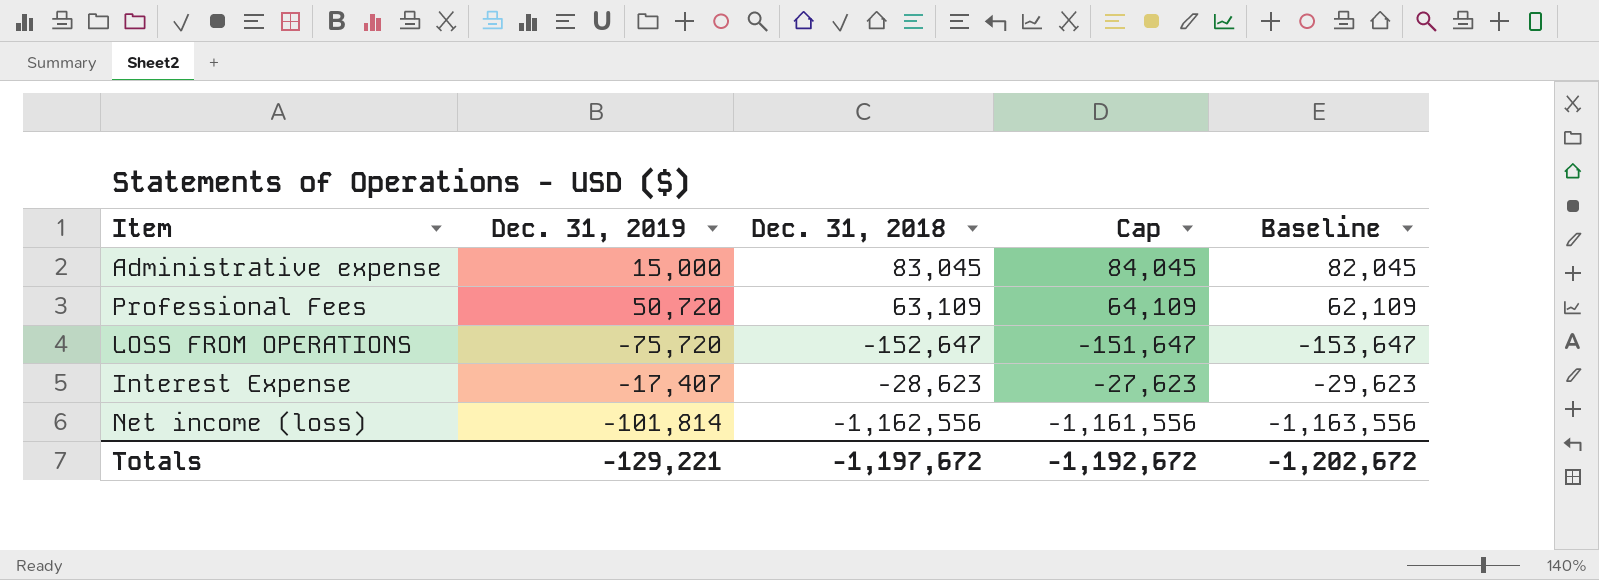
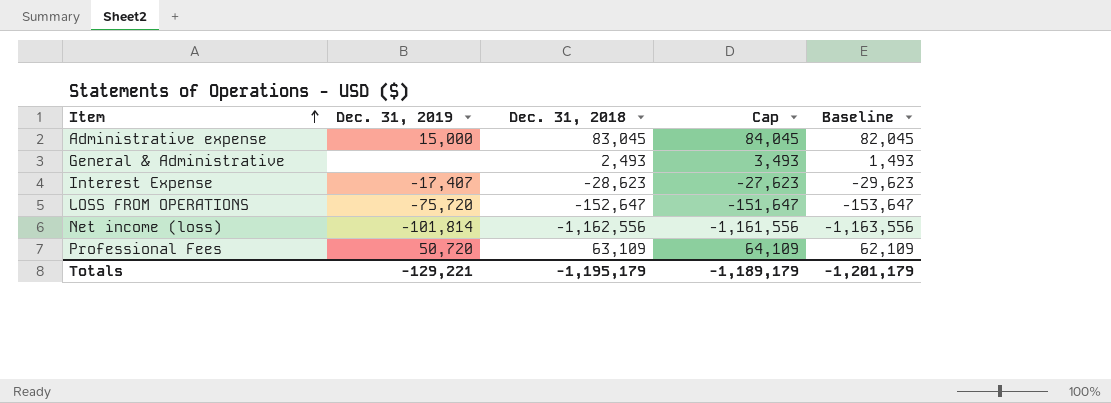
row order: none -> Item ascending
row General & Administrative: none -> none | 2,493 | 3,493 | 1,493
Totals | Dec. 31, 2018: -1,197,672 -> -1,195,179
Totals | Cap: -1,192,672 -> -1,189,179
Totals | Baseline: -1,202,672 -> -1,201,179

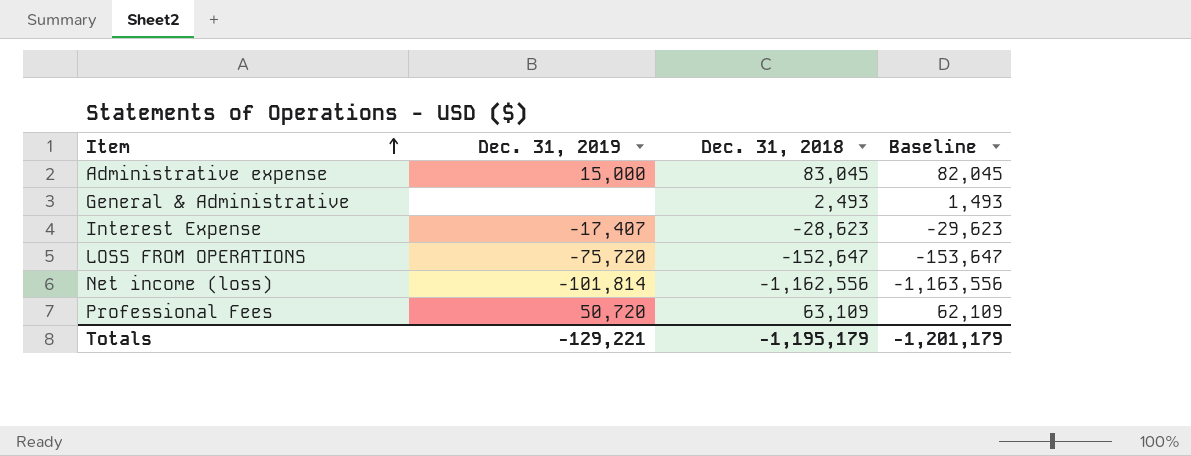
column Cap | formula: [Dec. 31, 2018] + 1000 -> none

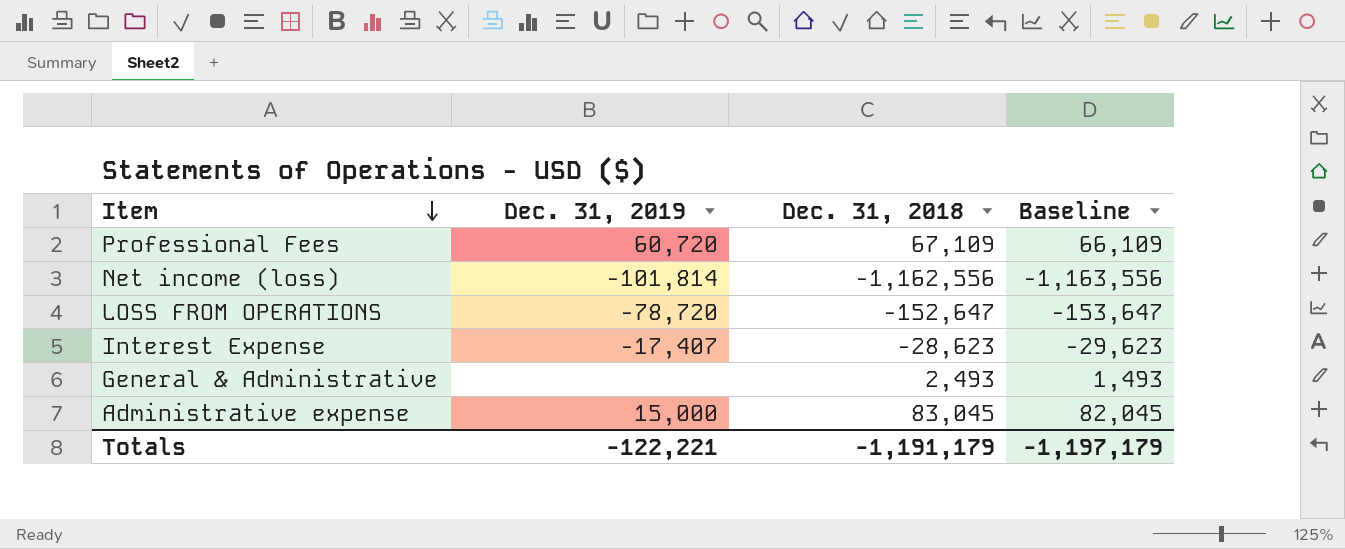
row order: Item ascending -> Item descending
Professional Fees | Dec. 31, 2019: 50,720 -> 60,720
Professional Fees | Dec. 31, 2018: 63,109 -> 67,109
Professional Fees | Baseline: 62,109 -> 66,109
LOSS FROM OPERATIONS | Dec. 31, 2019: -75,720 -> -78,720
Totals | Dec. 31, 2019: -129,221 -> -122,221
Totals | Dec. 31, 2018: -1,195,179 -> -1,191,179
Totals | Baseline: -1,201,179 -> -1,197,179

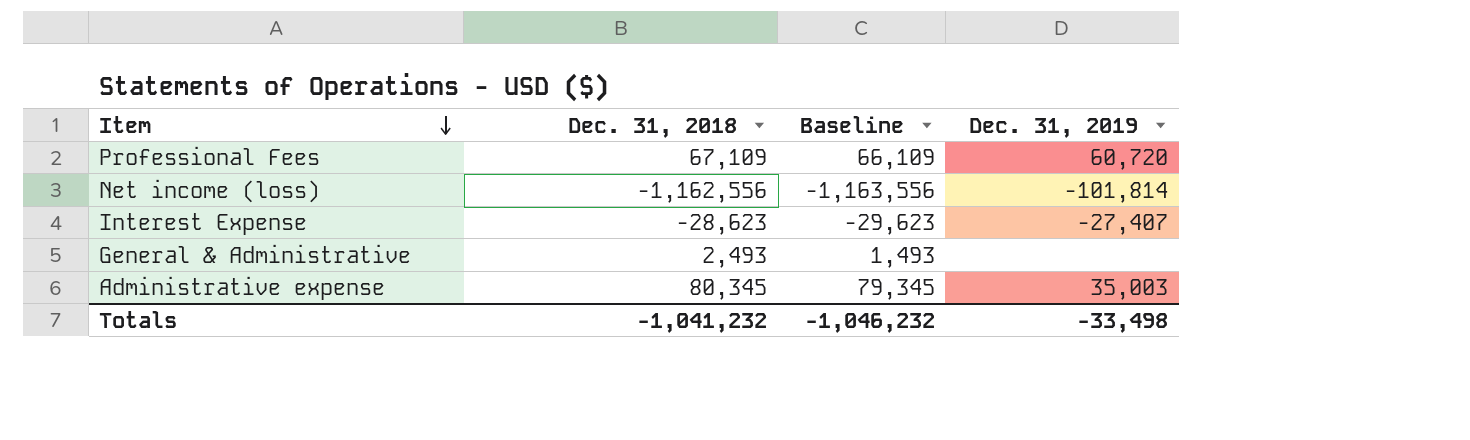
column Dec. 31, 2019 | position: 2 -> 4
row LOSS FROM OPERATIONS: -78,720 | -152,647 | -153,647 -> none
Interest Expense | Dec. 31, 2019: -17,407 -> -27,407
Administrative expense | Dec. 31, 2018: 83,045 -> 80,345
Administrative expense | Baseline: 82,045 -> 79,345
Administrative expense | Dec. 31, 2019: 15,000 -> 35,003
Totals | Dec. 31, 2018: -1,191,179 -> -1,041,232
Totals | Baseline: -1,197,179 -> -1,046,232
Totals | Dec. 31, 2019: -122,221 -> -33,498

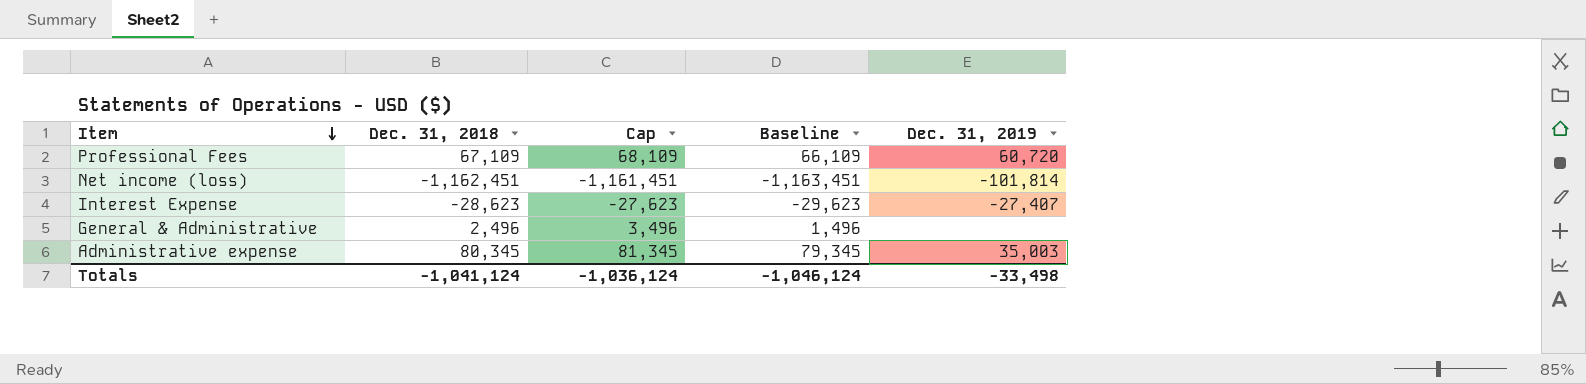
column Cap | formula: none -> [Dec. 31, 2018] + 1000
Net income (loss) | Dec. 31, 2018: -1,162,556 -> -1,162,451
Net income (loss) | Baseline: -1,163,556 -> -1,163,451
General & Administrative | Dec. 31, 2018: 2,493 -> 2,496
General & Administrative | Baseline: 1,493 -> 1,496
Totals | Dec. 31, 2018: -1,041,232 -> -1,041,124
Totals | Baseline: -1,046,232 -> -1,046,124

